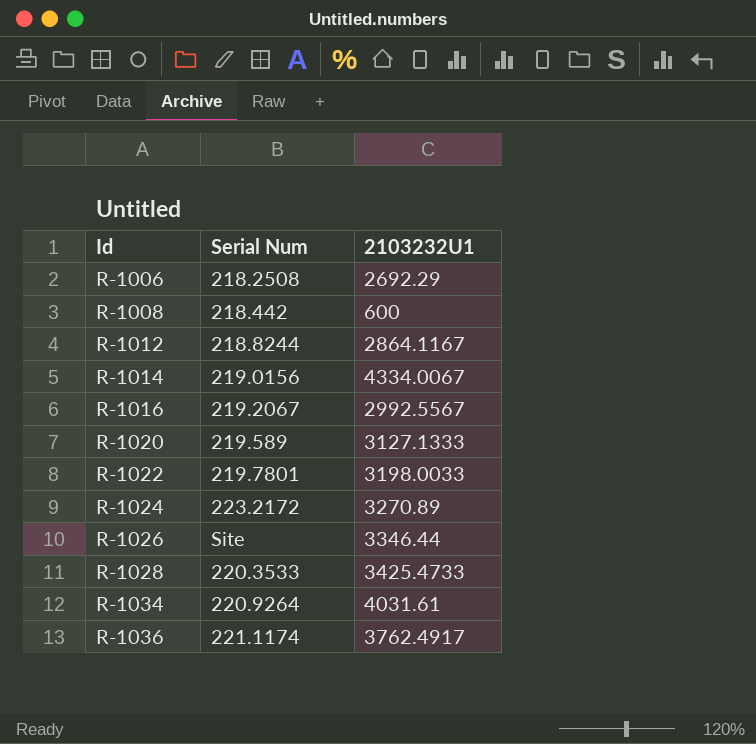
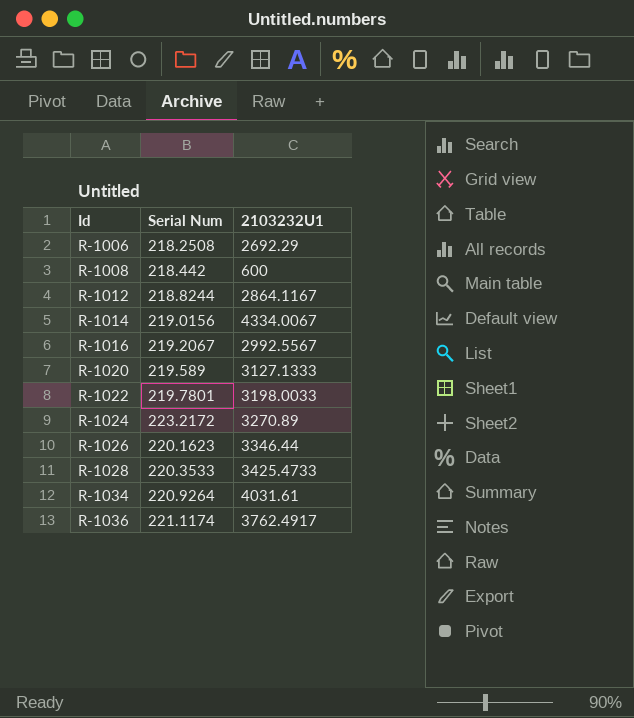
R-1026 | Serial Num: Site -> 220.1623

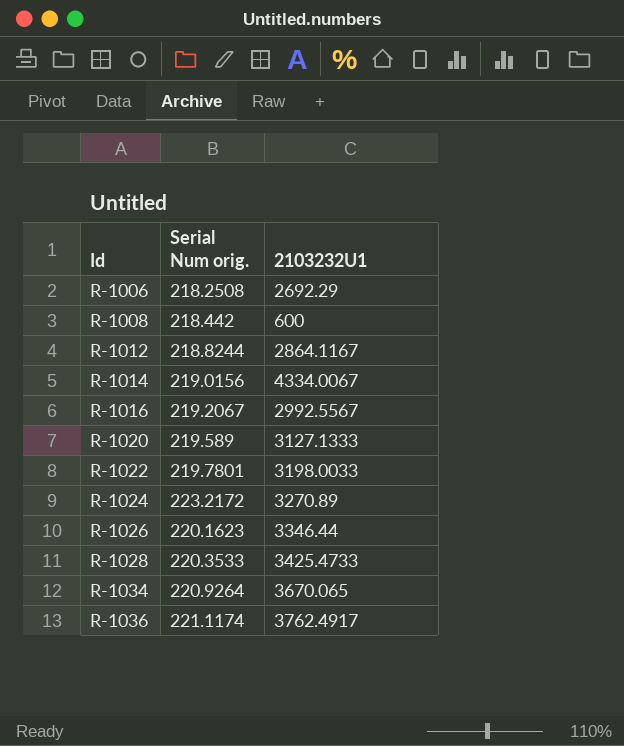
column name: Serial Num -> Serial Num orig.
R-1034 | 2103232U1: 4031.61 -> 3670.065

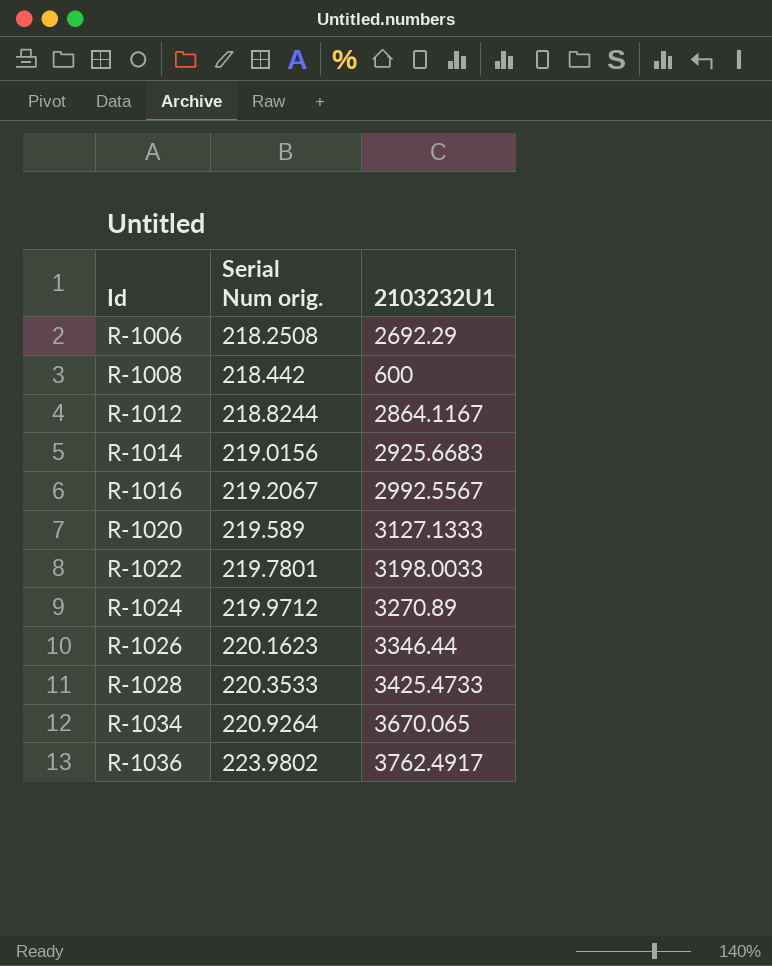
R-1014 | 2103232U1: 4334.0067 -> 2925.6683
R-1024 | Serial Num orig.: 223.2172 -> 219.9712
R-1036 | Serial Num orig.: 221.1174 -> 223.9802

